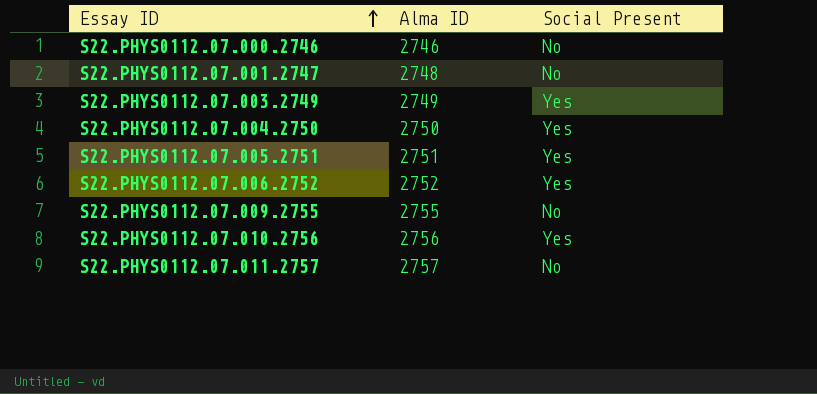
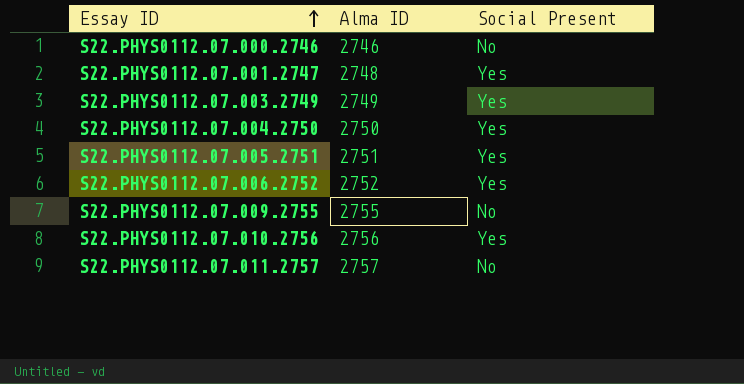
S22.PHYS0112.07.001.2747 | Social Present: No -> Yes

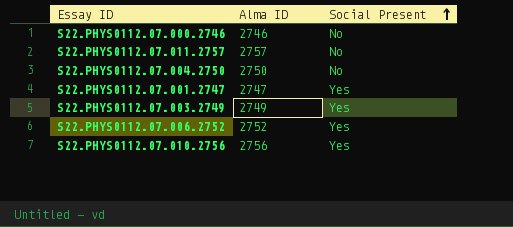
row order: Essay ID ascending -> Social Present ascending
row S22.PHYS0112.07.005.2751: 2751 | Yes -> none
row S22.PHYS0112.07.009.2755: 2755 | No -> none
S22.PHYS0112.07.004.2750 | Social Present: Yes -> No
S22.PHYS0112.07.001.2747 | Alma ID: 2748 -> 2747

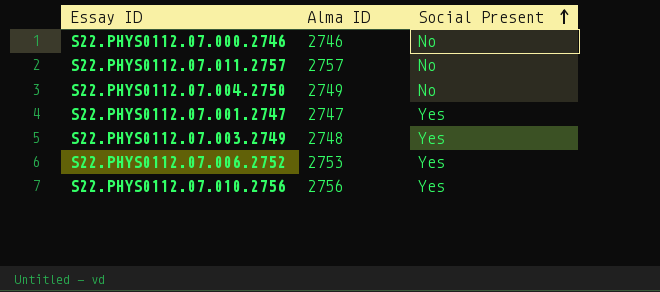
S22.PHYS0112.07.004.2750 | Alma ID: 2750 -> 2749
S22.PHYS0112.07.003.2749 | Alma ID: 2749 -> 2748
S22.PHYS0112.07.006.2752 | Alma ID: 2752 -> 2753

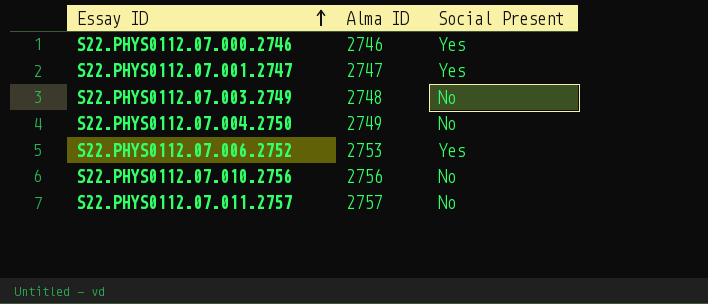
row order: Social Present ascending -> Essay ID ascending
S22.PHYS0112.07.000.2746 | Social Present: No -> Yes
S22.PHYS0112.07.003.2749 | Social Present: Yes -> No
S22.PHYS0112.07.010.2756 | Social Present: Yes -> No

